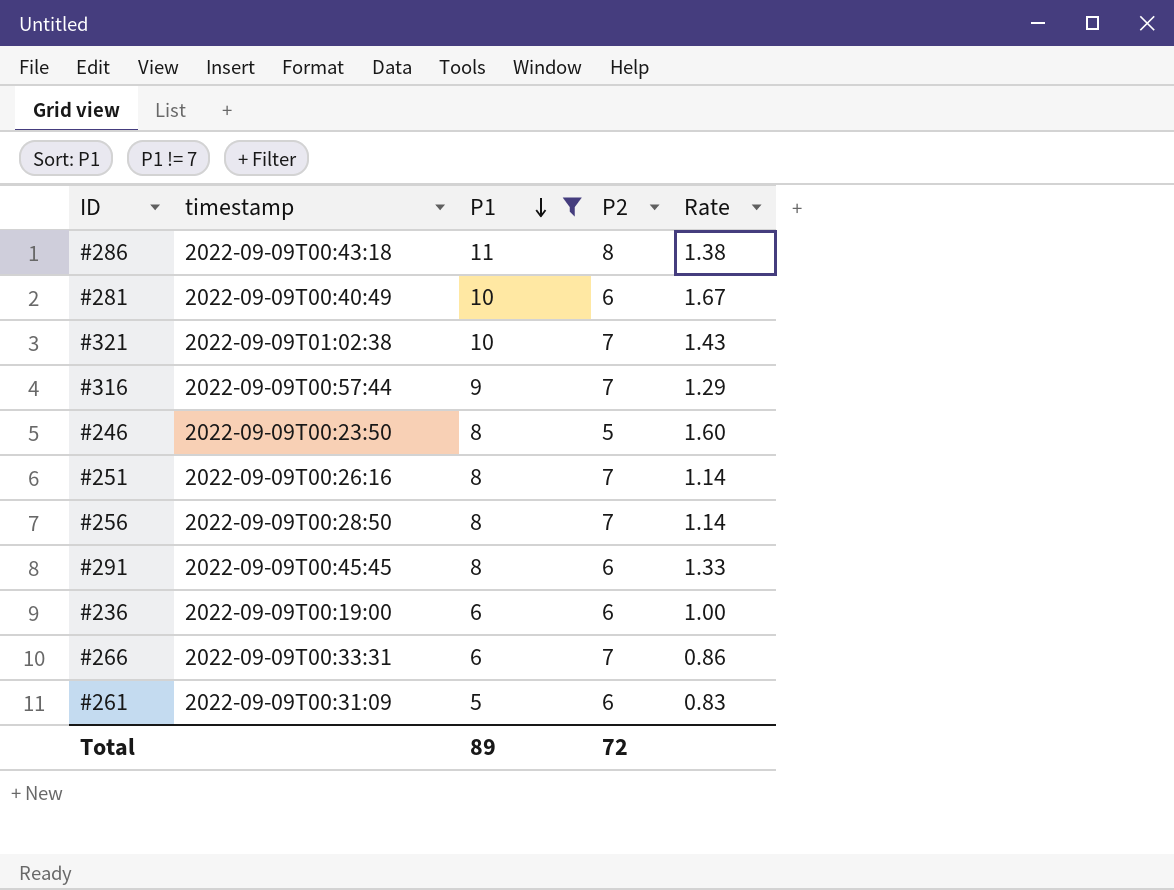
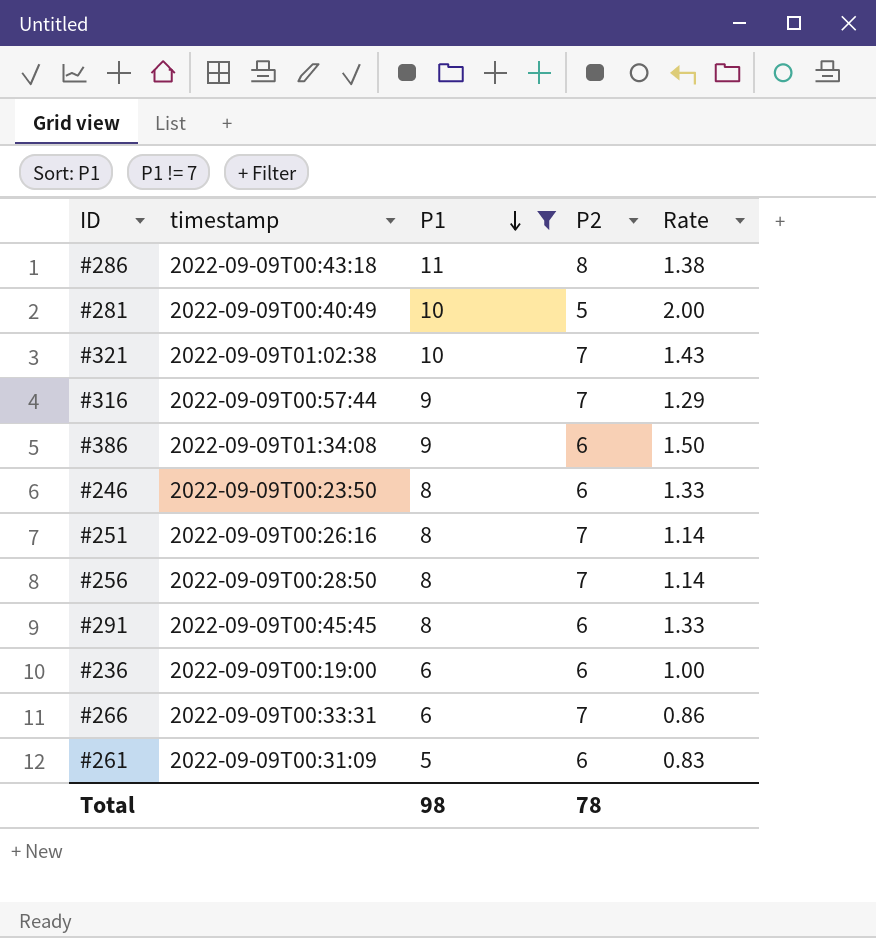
#281 | P2: 6 -> 5
#281 | Rate: 1.67 -> 2.00
row #386: none -> 2022-09-09T01:34:08 | 9 | 6 | 1.50
#246 | P2: 5 -> 6
#246 | Rate: 1.60 -> 1.33
Total | P1: 89 -> 98
Total | P2: 72 -> 78

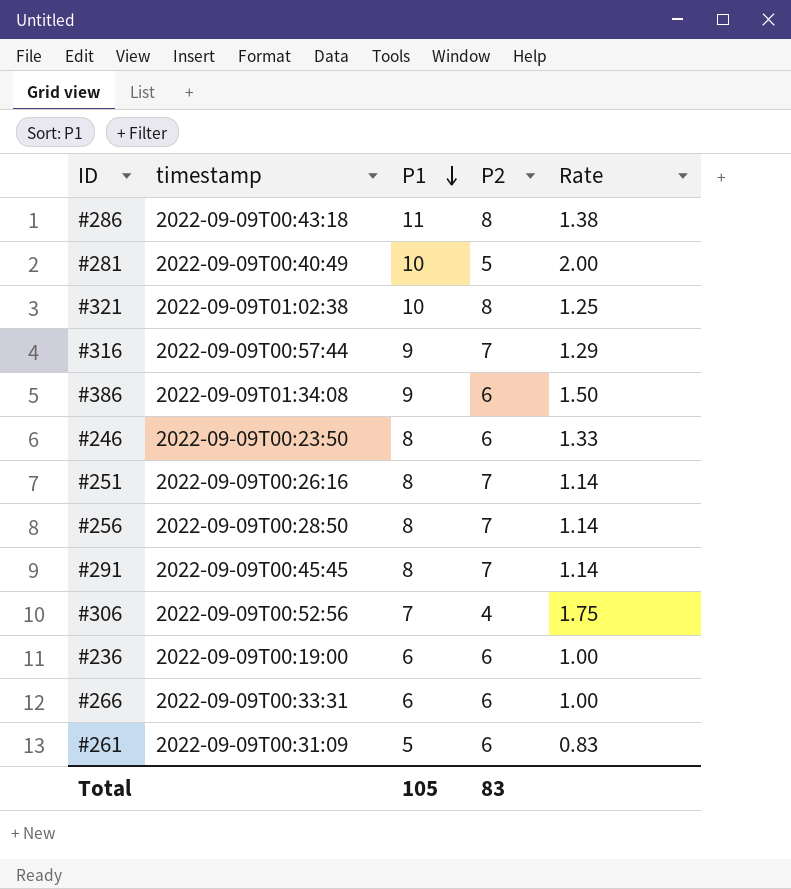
filter: P1 != 7 -> none
#321 | P2: 7 -> 8
#321 | Rate: 1.43 -> 1.25
#291 | P2: 6 -> 7
#291 | Rate: 1.33 -> 1.14
#266 | P2: 7 -> 6
#266 | Rate: 0.86 -> 1.00
Total | P1: 98 -> 105
Total | P2: 78 -> 83

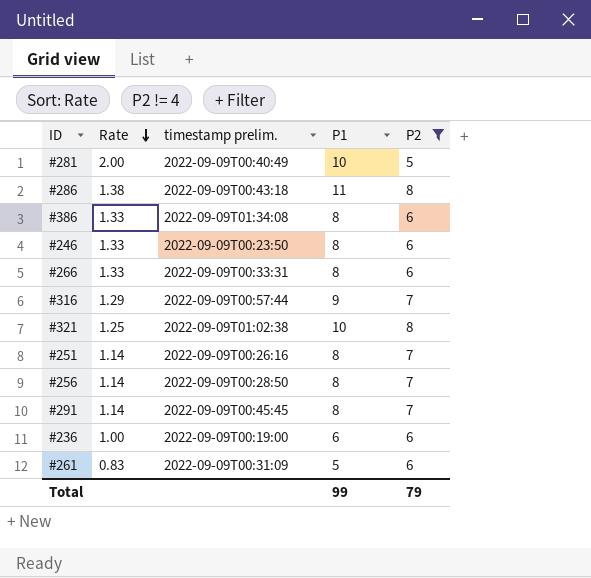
filter: none -> P2 != 4
row order: P1 descending -> Rate descending
column Rate | position: 5 -> 2
column name: timestamp -> timestamp prelim.
#386 | Rate: 1.50 -> 1.33
#386 | P1: 9 -> 8
#266 | Rate: 1.00 -> 1.33
#266 | P1: 6 -> 8
Total | P1: 105 -> 99
Total | P2: 83 -> 79

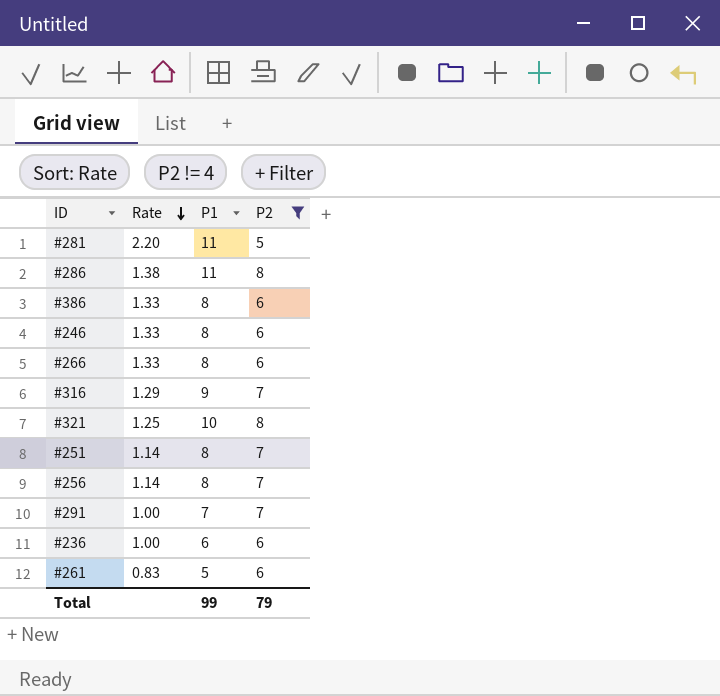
column timestamp prelim. | position: 3 -> none
#281 | Rate: 2.00 -> 2.20
#281 | P1: 10 -> 11
#291 | Rate: 1.14 -> 1.00
#291 | P1: 8 -> 7

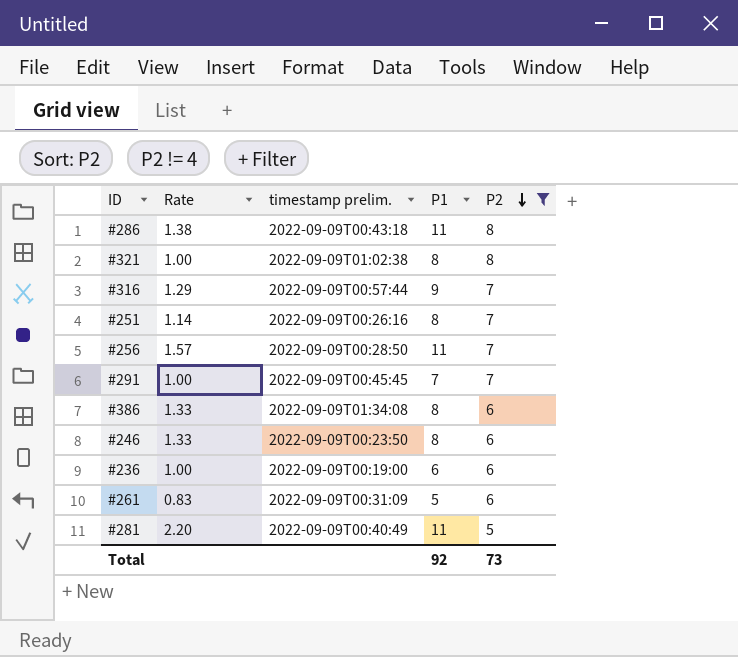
row order: Rate descending -> P2 descending
column timestamp prelim. | position: none -> 3
row #266: 1.33 | 8 | 6 -> none
#321 | Rate: 1.25 -> 1.00
#321 | P1: 10 -> 8
#256 | Rate: 1.14 -> 1.57
#256 | P1: 8 -> 11
Total | P1: 99 -> 92
Total | P2: 79 -> 73

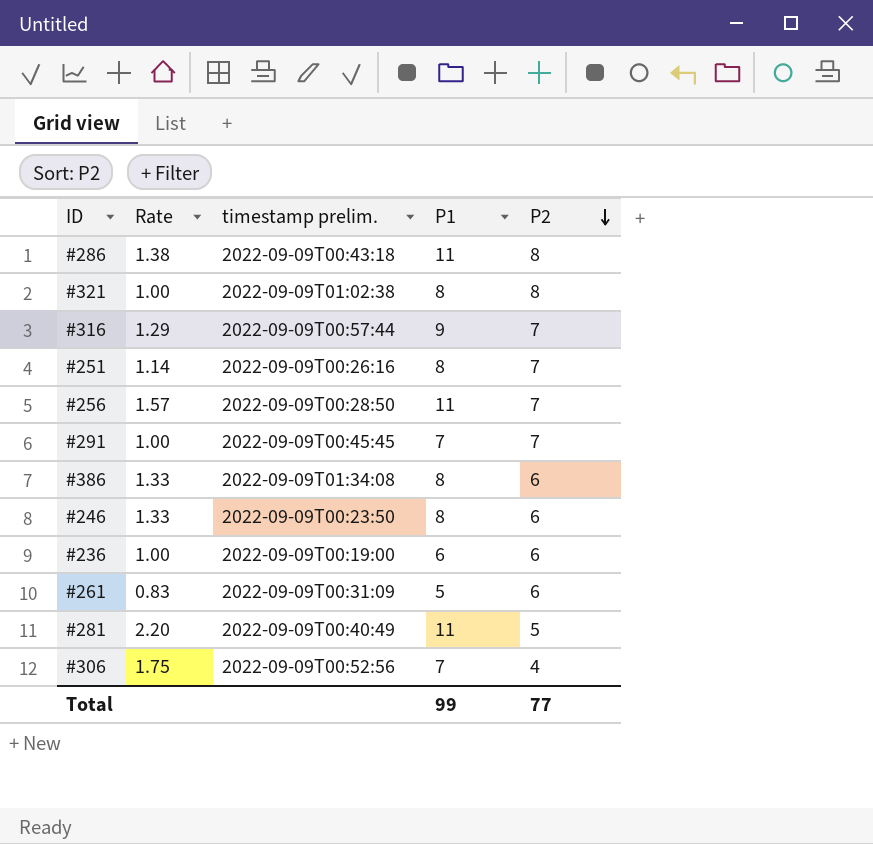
filter: P2 != 4 -> none
Total | P1: 92 -> 99
Total | P2: 73 -> 77

